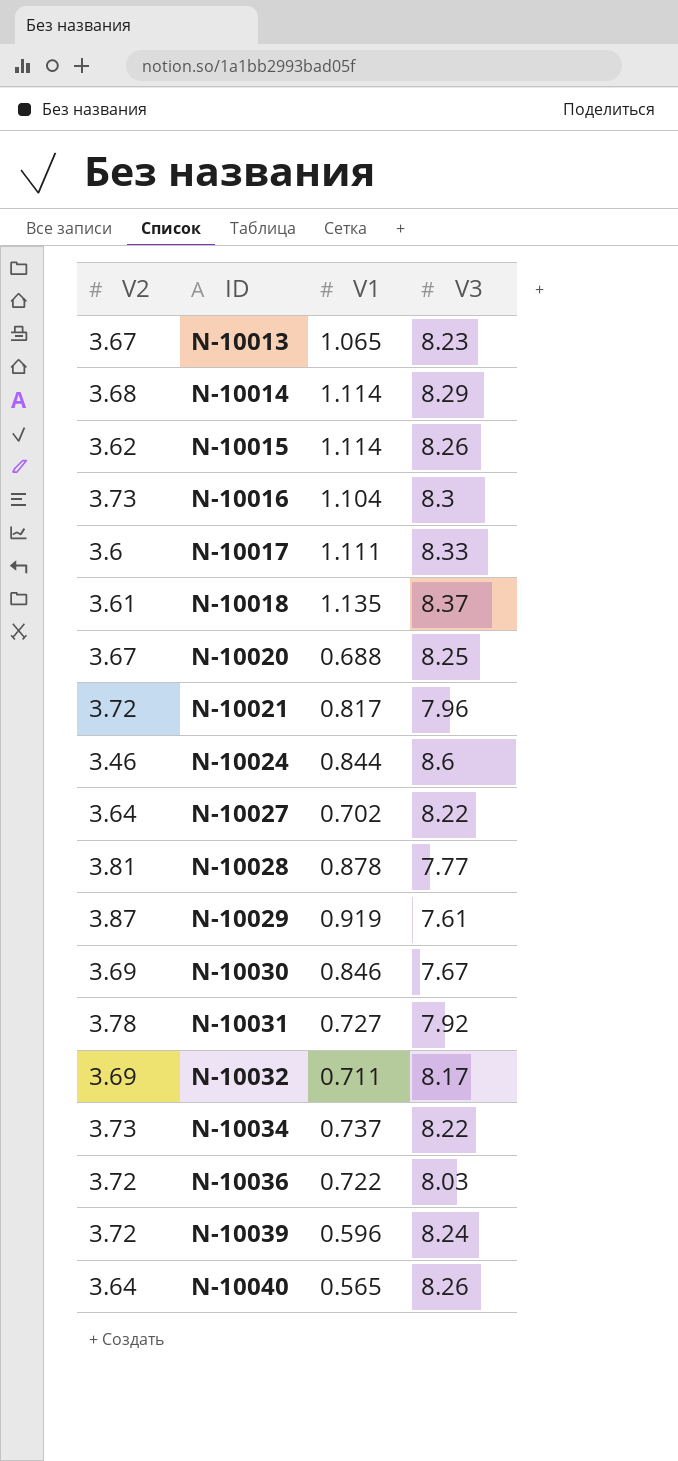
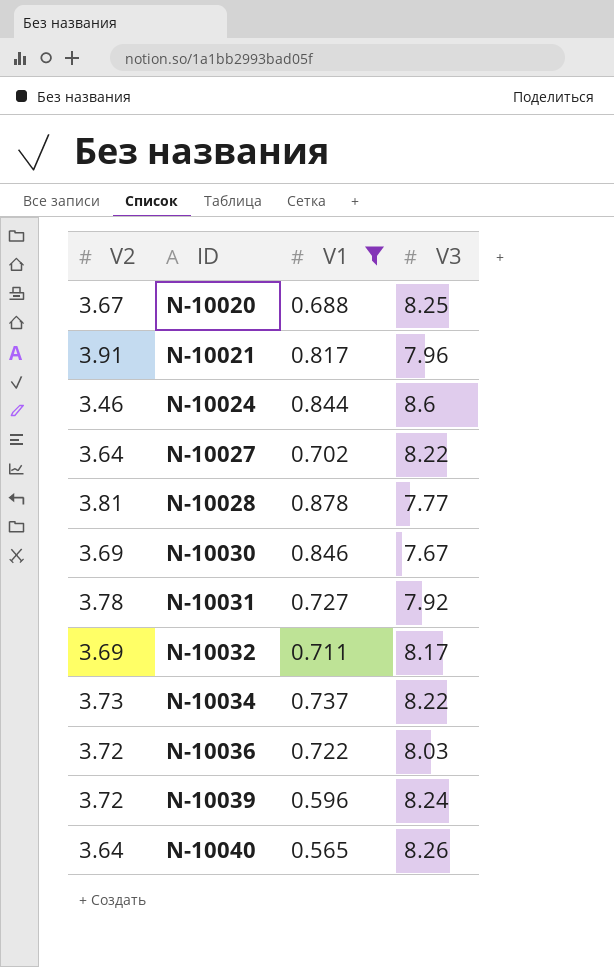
filter: none -> V1 <= 0.878
N-10021 | V2: 3.72 -> 3.91

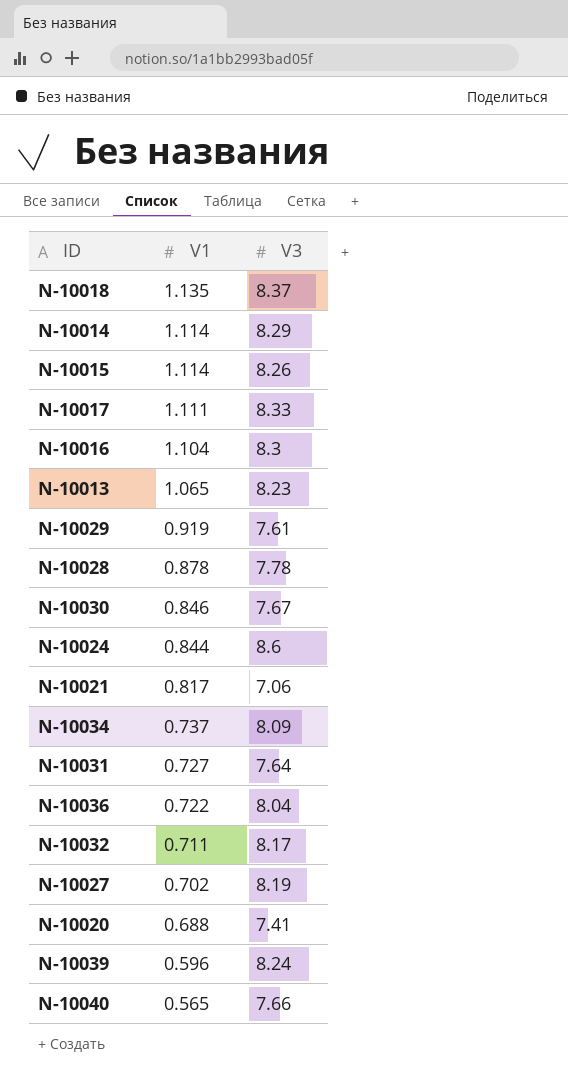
filter: V1 <= 0.878 -> none
row order: ID ascending -> V1 descending
column V2 | position: 1 -> none
N-10028 | V3: 7.77 -> 7.78
N-10021 | V3: 7.96 -> 7.06
N-10034 | V3: 8.22 -> 8.09
N-10031 | V3: 7.92 -> 7.64
N-10036 | V3: 8.03 -> 8.04
N-10027 | V3: 8.22 -> 8.19
N-10020 | V3: 8.25 -> 7.41
N-10040 | V3: 8.26 -> 7.66

